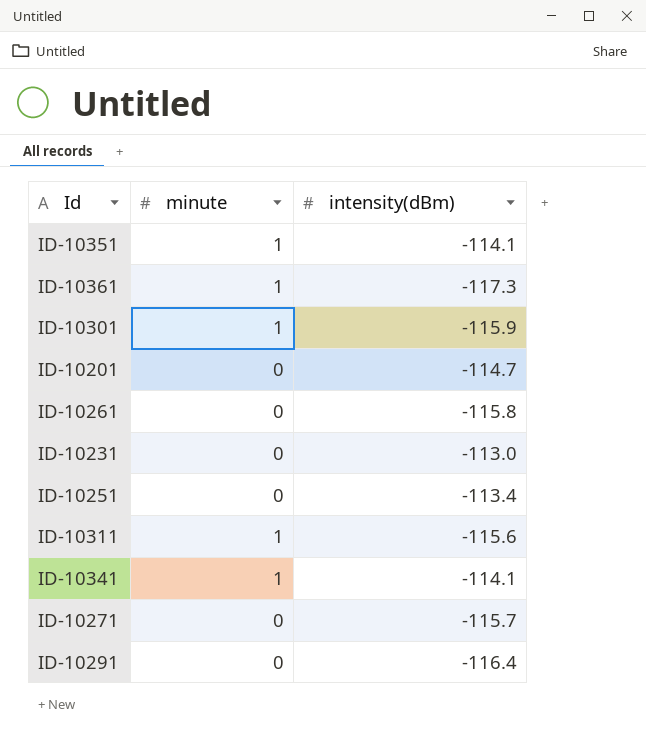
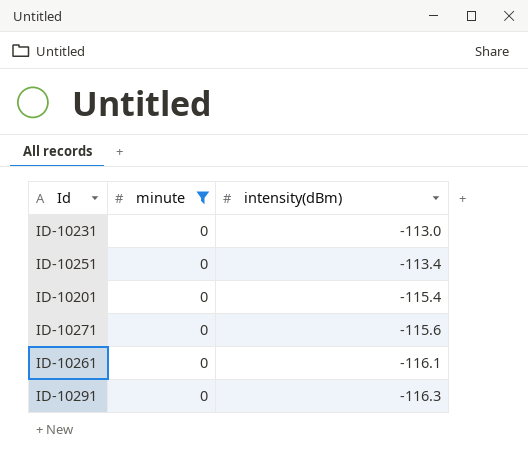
filter: none -> minute = 0
row order: none -> intensity(dBm) descending
ID-10201 | intensity(dBm): -114.7 -> -115.4
ID-10271 | intensity(dBm): -115.7 -> -115.6
ID-10261 | intensity(dBm): -115.8 -> -116.1
ID-10291 | intensity(dBm): -116.4 -> -116.3

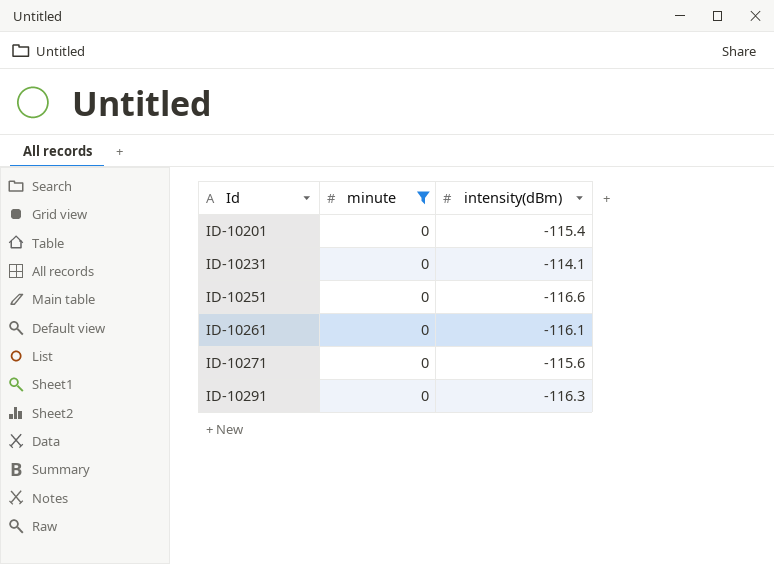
row order: intensity(dBm) descending -> Id ascending
ID-10231 | intensity(dBm): -113.0 -> -114.1
ID-10251 | intensity(dBm): -113.4 -> -116.6

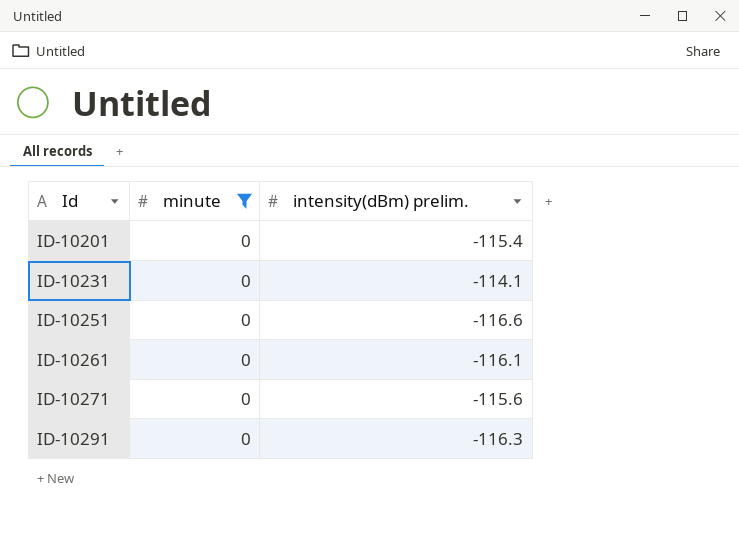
column name: intensity(dBm) -> intensity(dBm) prelim.

